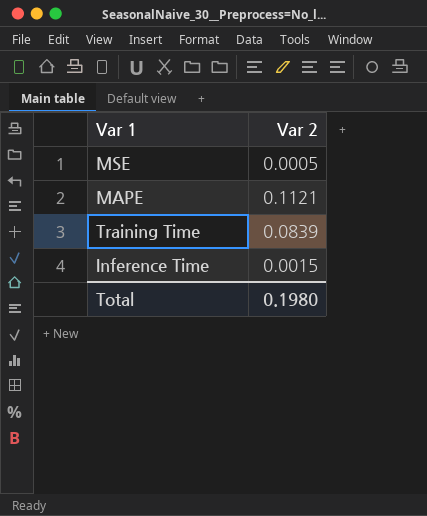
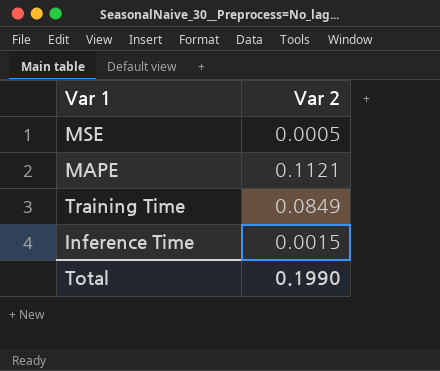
Training Time | Var 2: 0.0839 -> 0.0849
Total | Var 2: 0.1980 -> 0.1990

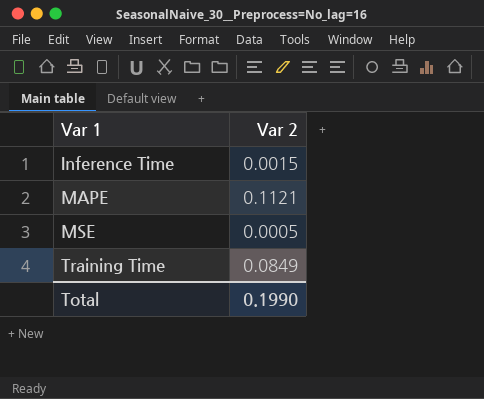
row order: none -> Var 1 ascending

